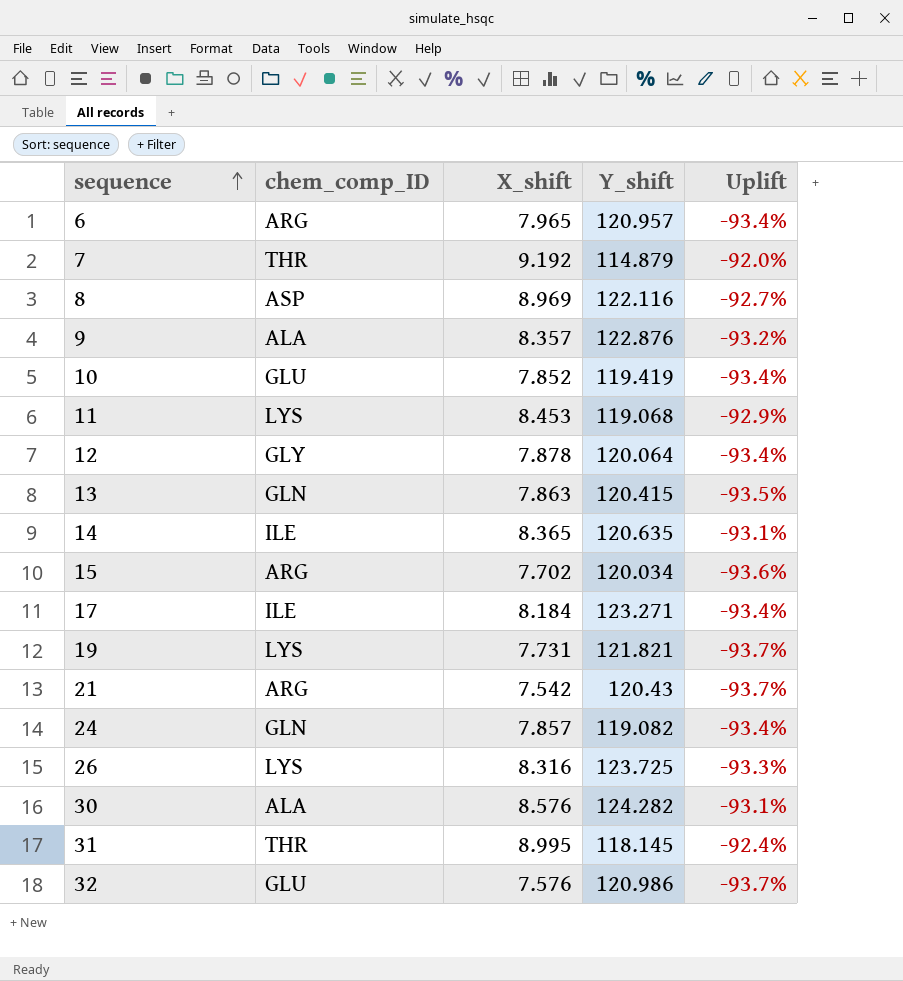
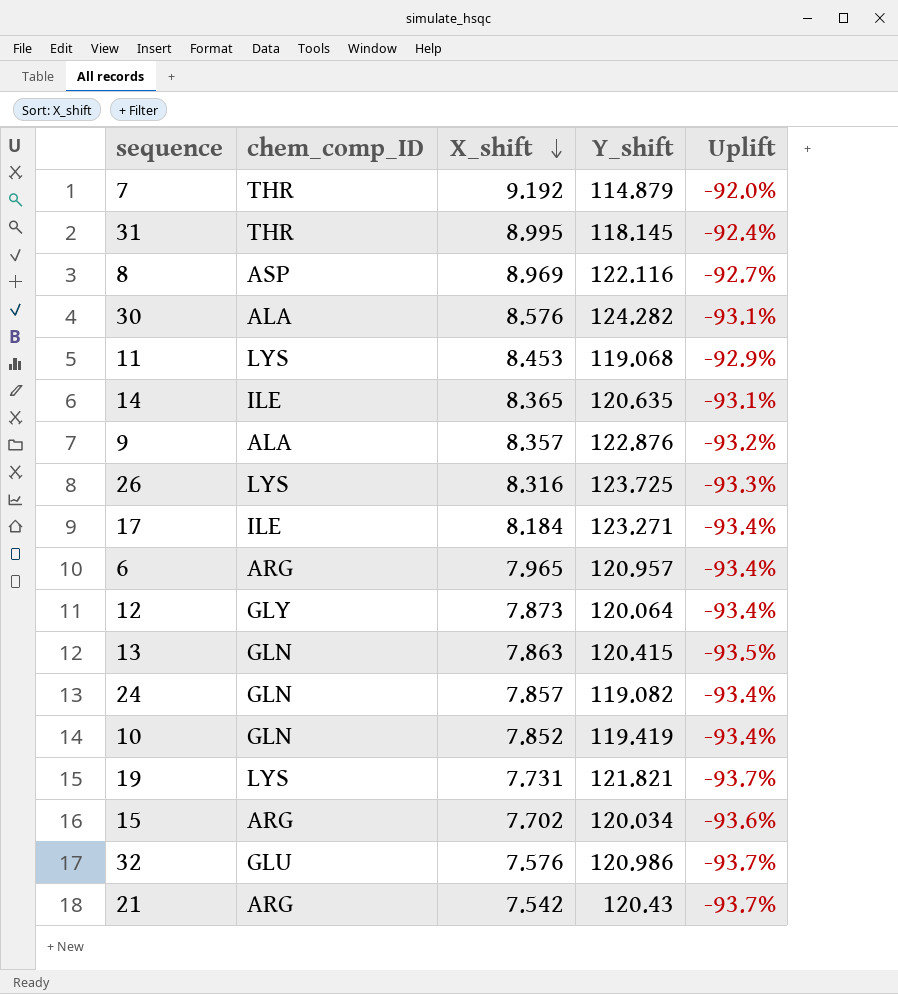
row order: sequence ascending -> X_shift descending
12 | X_shift: 7.878 -> 7.873
10 | chem_comp_ID: GLU -> GLN

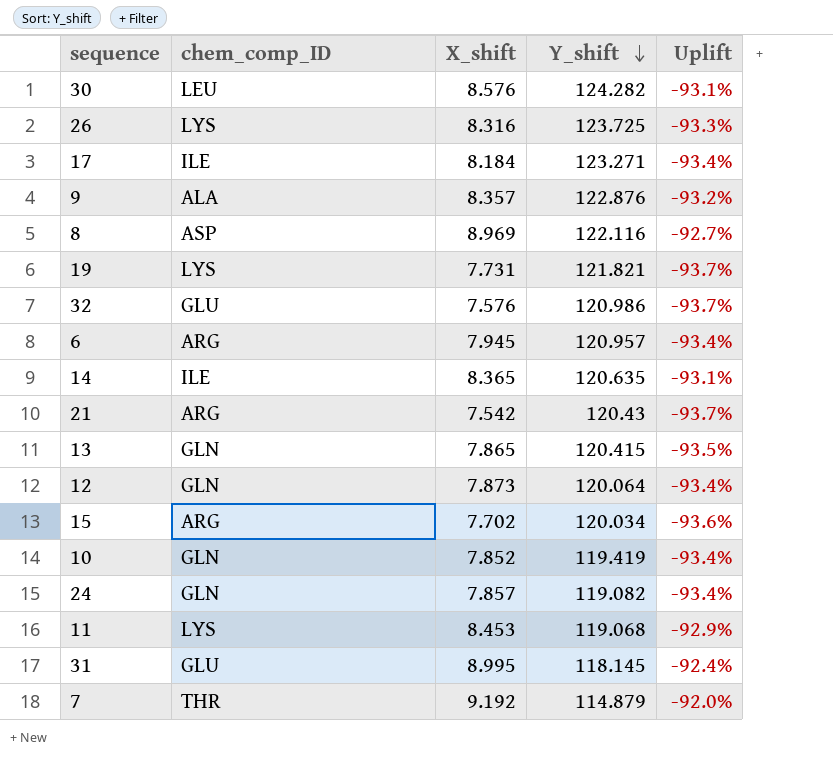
row order: X_shift descending -> Y_shift descending
30 | chem_comp_ID: ALA -> LEU
6 | X_shift: 7.965 -> 7.945
13 | X_shift: 7.863 -> 7.865
12 | chem_comp_ID: GLY -> GLN
31 | chem_comp_ID: THR -> GLU

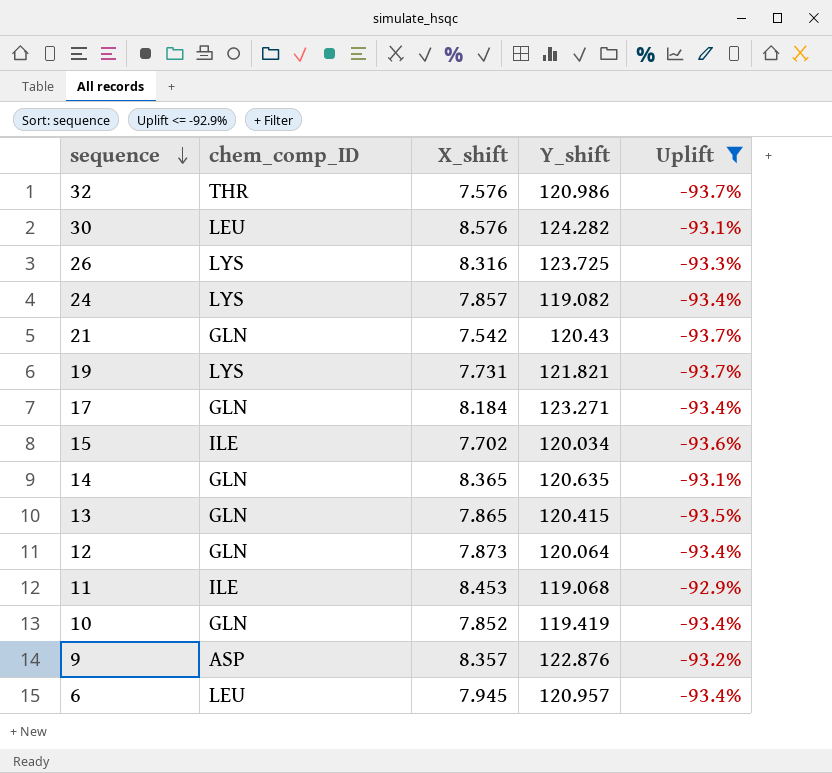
filter: none -> Uplift <= -92.9%
row order: Y_shift descending -> sequence descending
32 | chem_comp_ID: GLU -> THR
24 | chem_comp_ID: GLN -> LYS
21 | chem_comp_ID: ARG -> GLN
17 | chem_comp_ID: ILE -> GLN
15 | chem_comp_ID: ARG -> ILE
14 | chem_comp_ID: ILE -> GLN
11 | chem_comp_ID: LYS -> ILE
9 | chem_comp_ID: ALA -> ASP
6 | chem_comp_ID: ARG -> LEU

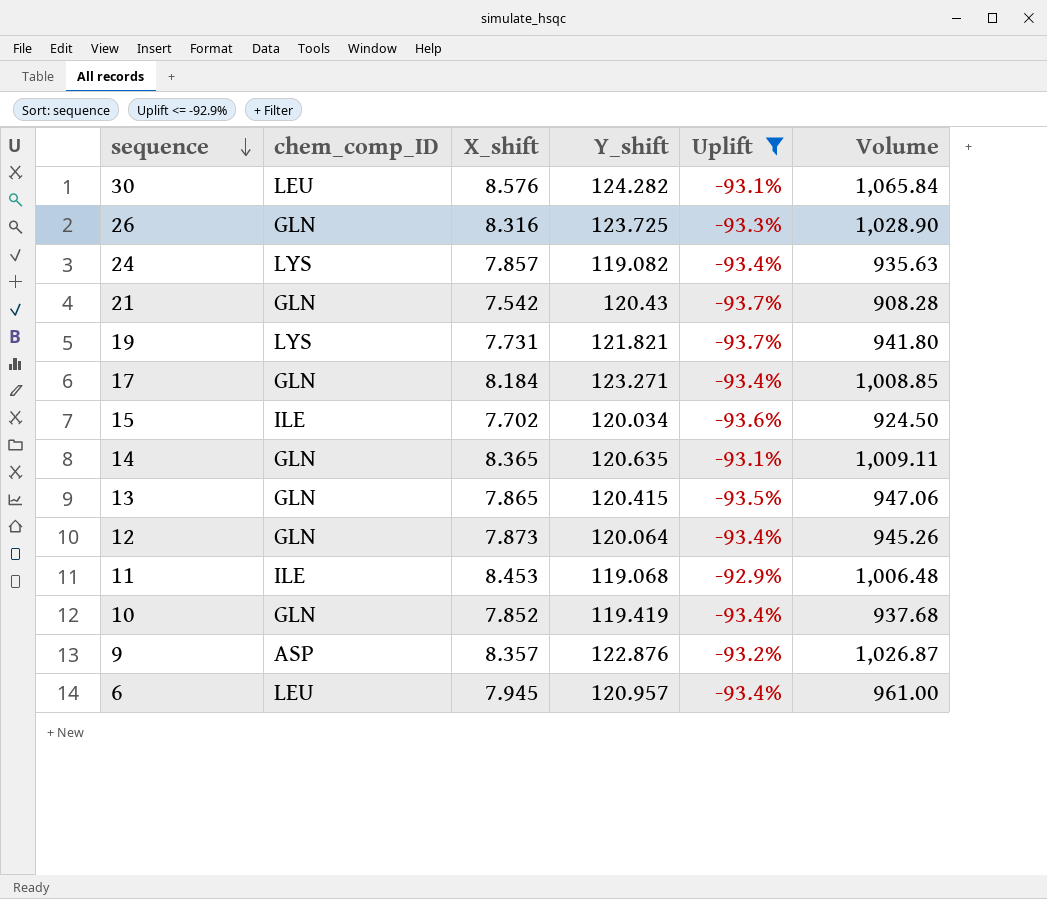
column Volume | formula: none -> [X_shift] * [Y_shift]
row 32: THR | 7.576 | 120.986 | -93.7% -> none
26 | chem_comp_ID: LYS -> GLN

